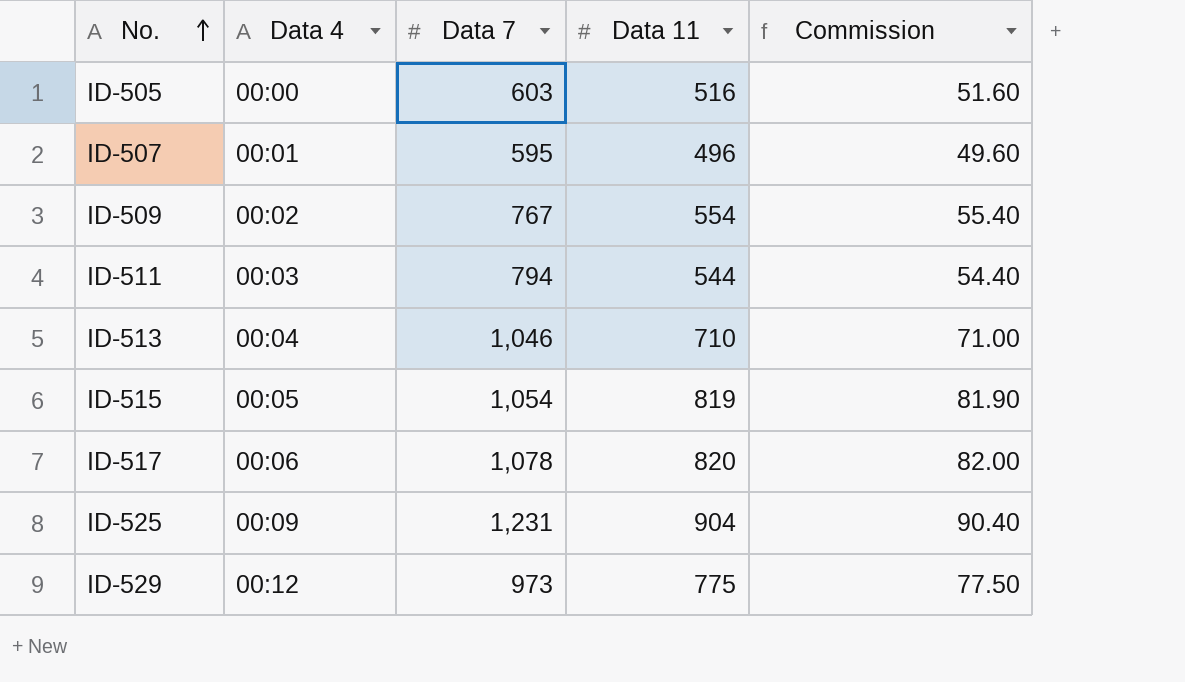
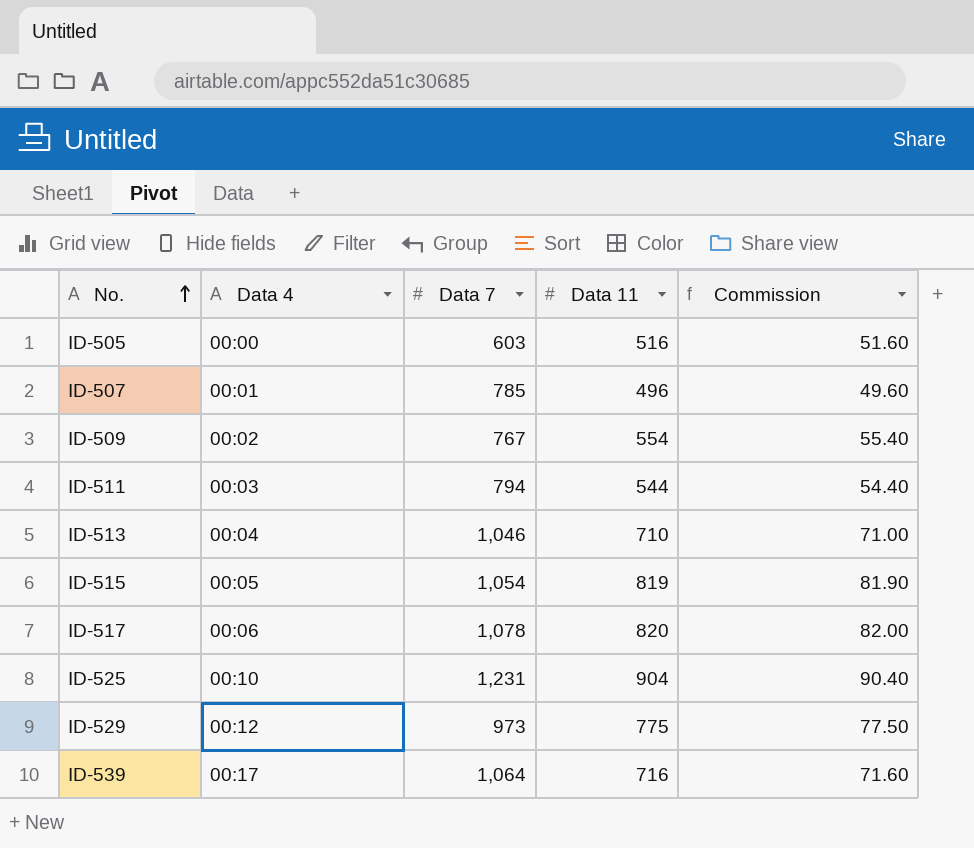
ID-507 | Data 7: 595 -> 785
ID-525 | Data 4: 00:09 -> 00:10
row ID-539: none -> 00:17 | 1,064 | 716 | 71.60

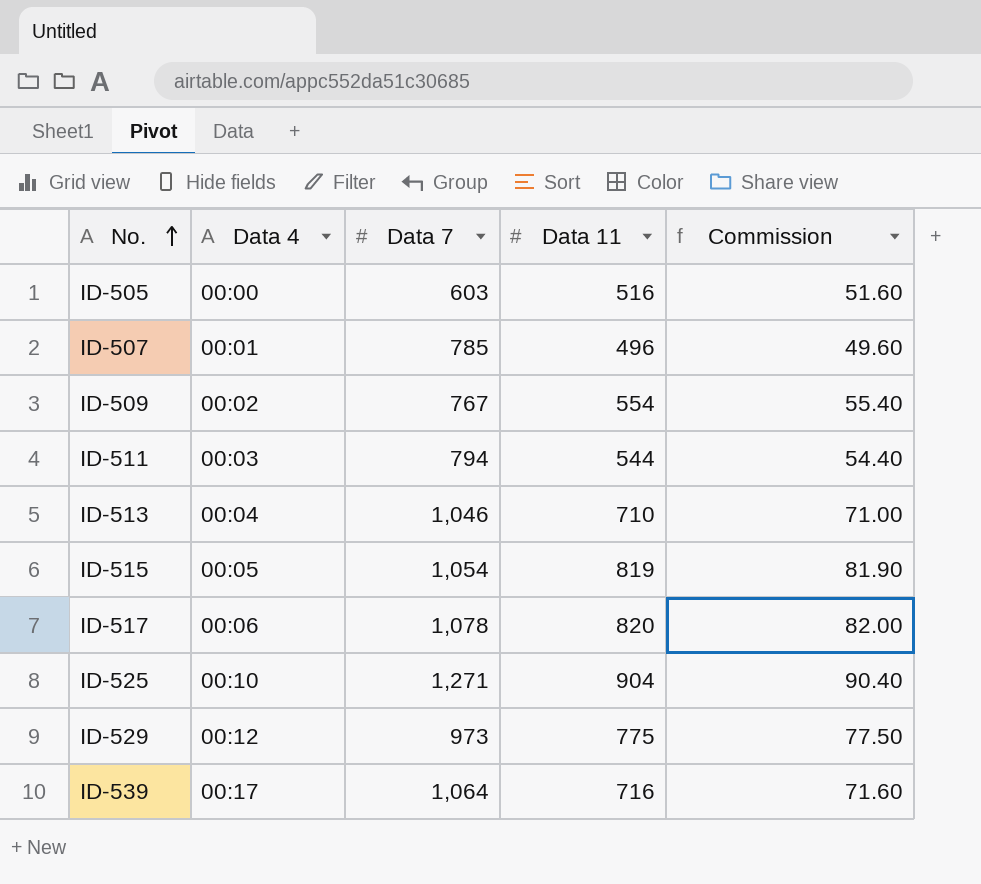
ID-525 | Data 7: 1,231 -> 1,271

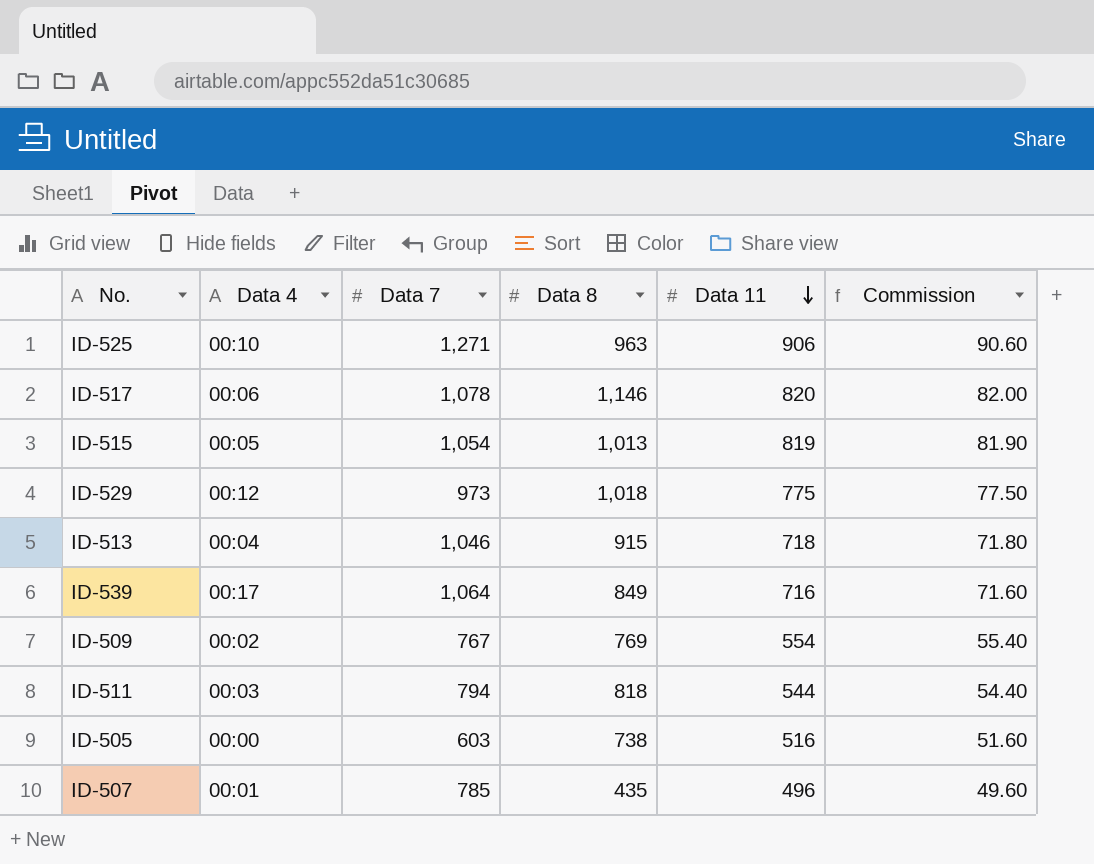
row order: No. ascending -> Data 11 descending
column Data 8 | position: none -> 4
ID-525 | Data 11: 904 -> 906
ID-525 | Commission: 90.40 -> 90.60
ID-513 | Data 11: 710 -> 718
ID-513 | Commission: 71.00 -> 71.80

